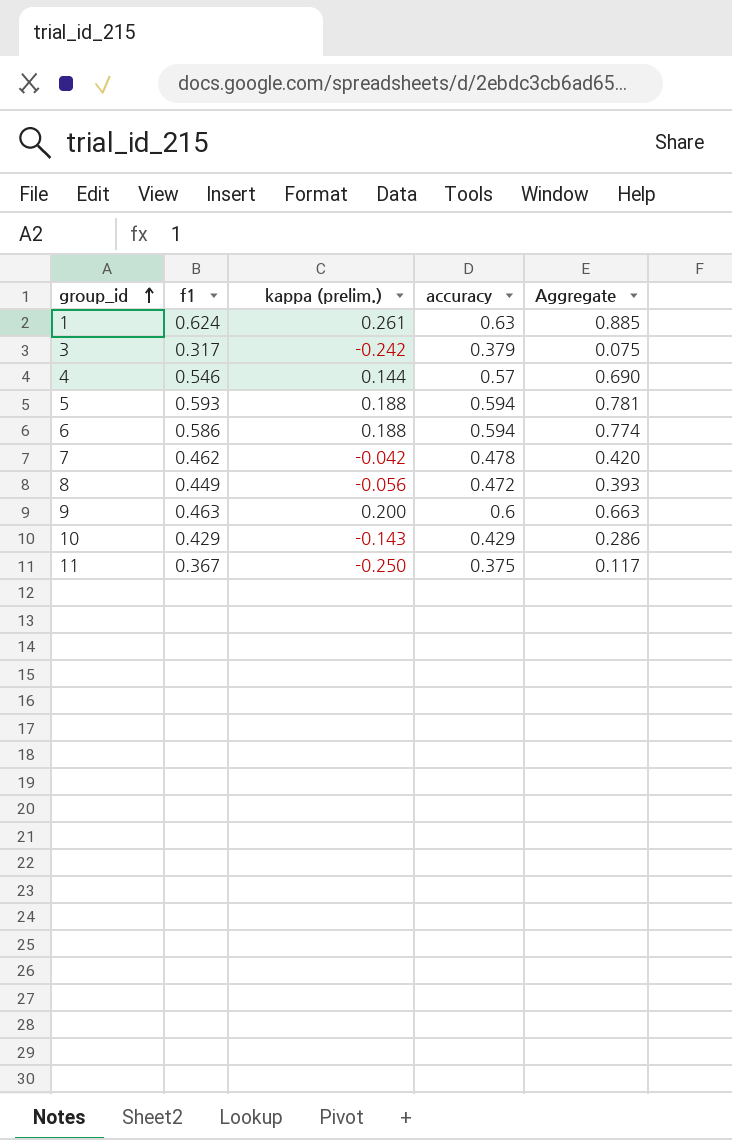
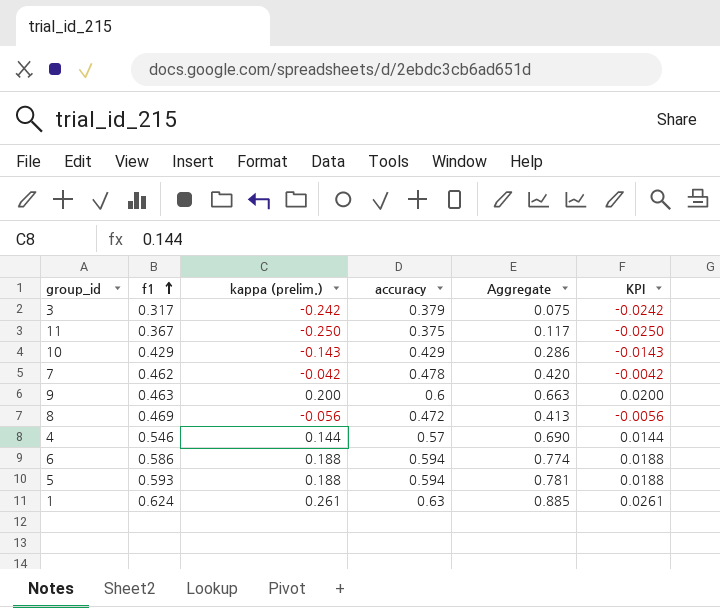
row order: group_id ascending -> f1 ascending
column KPI | formula: none -> [kappa (prelim.)] * 0.1
8 | f1: 0.449 -> 0.469
8 | Aggregate: 0.393 -> 0.413

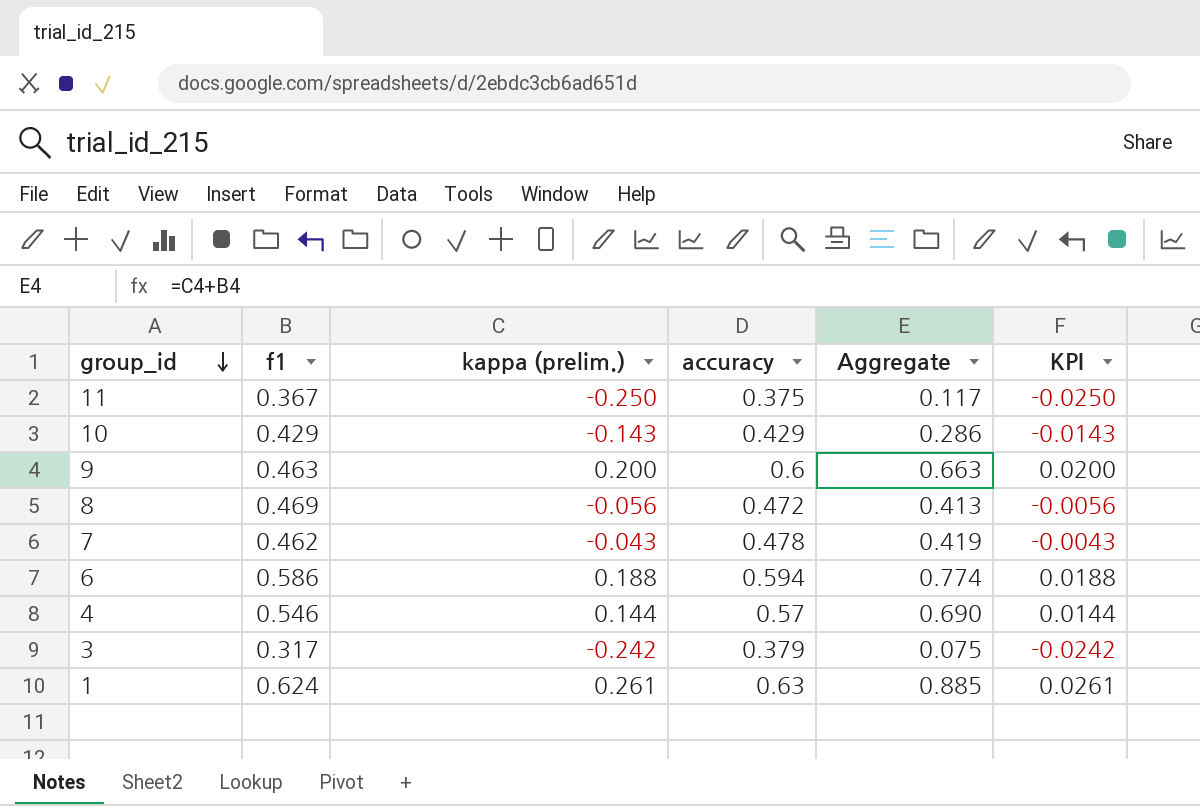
row order: f1 ascending -> group_id descending
row 5: 0.593 | 0.188 | 0.594 | 0.781 | 0.0188 -> none
7 | kappa (prelim.): -0.042 -> -0.043
7 | Aggregate: 0.420 -> 0.419
7 | KPI: -0.0042 -> -0.0043

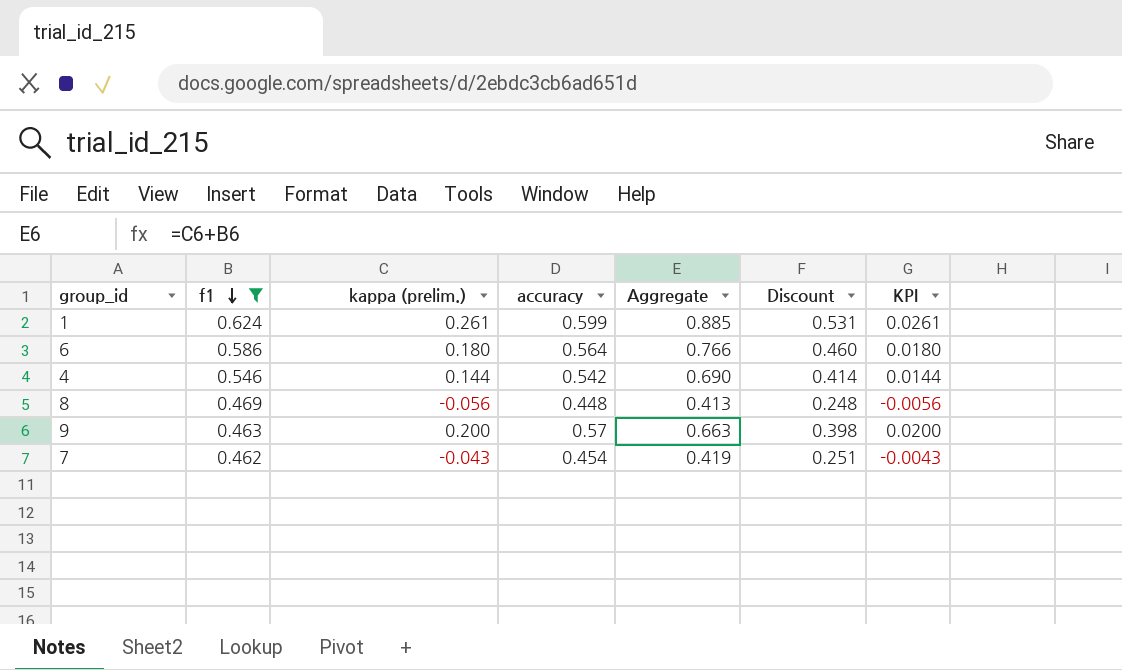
filter: none -> f1 >= 0.462
row order: group_id descending -> f1 descending
column Discount | formula: none -> [Aggregate] * 0.6
1 | accuracy: 0.63 -> 0.599
6 | kappa (prelim.): 0.188 -> 0.180
6 | accuracy: 0.594 -> 0.564
6 | Aggregate: 0.774 -> 0.766
6 | KPI: 0.0188 -> 0.0180
4 | accuracy: 0.57 -> 0.542
8 | accuracy: 0.472 -> 0.448
9 | accuracy: 0.6 -> 0.57
7 | accuracy: 0.478 -> 0.454

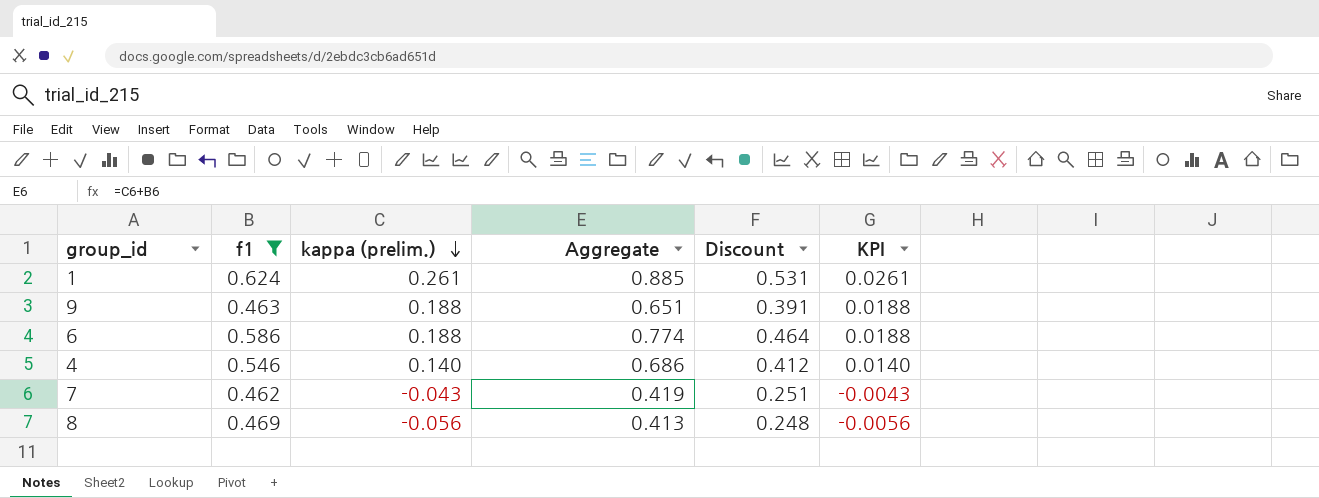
row order: f1 descending -> kappa (prelim.) descending
column accuracy | position: 4 -> none
9 | kappa (prelim.): 0.200 -> 0.188
9 | Aggregate: 0.663 -> 0.651
9 | Discount: 0.398 -> 0.391
9 | KPI: 0.0200 -> 0.0188
6 | kappa (prelim.): 0.180 -> 0.188
6 | Aggregate: 0.766 -> 0.774
6 | Discount: 0.460 -> 0.464
6 | KPI: 0.0180 -> 0.0188
4 | kappa (prelim.): 0.144 -> 0.140
4 | Aggregate: 0.690 -> 0.686
4 | Discount: 0.414 -> 0.412
4 | KPI: 0.0144 -> 0.0140

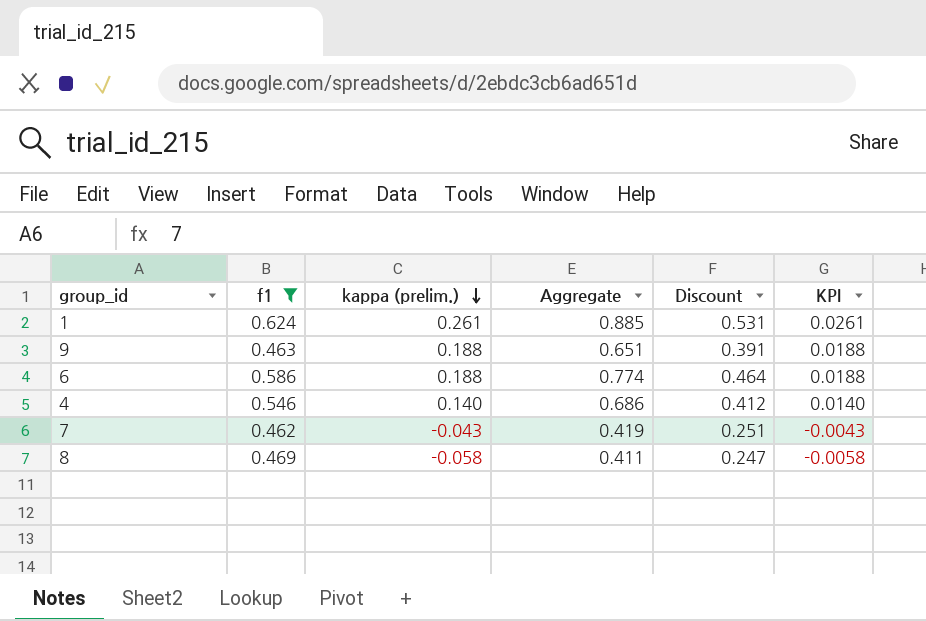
8 | kappa (prelim.): -0.056 -> -0.058
8 | Aggregate: 0.413 -> 0.411
8 | Discount: 0.248 -> 0.247
8 | KPI: -0.0056 -> -0.0058

